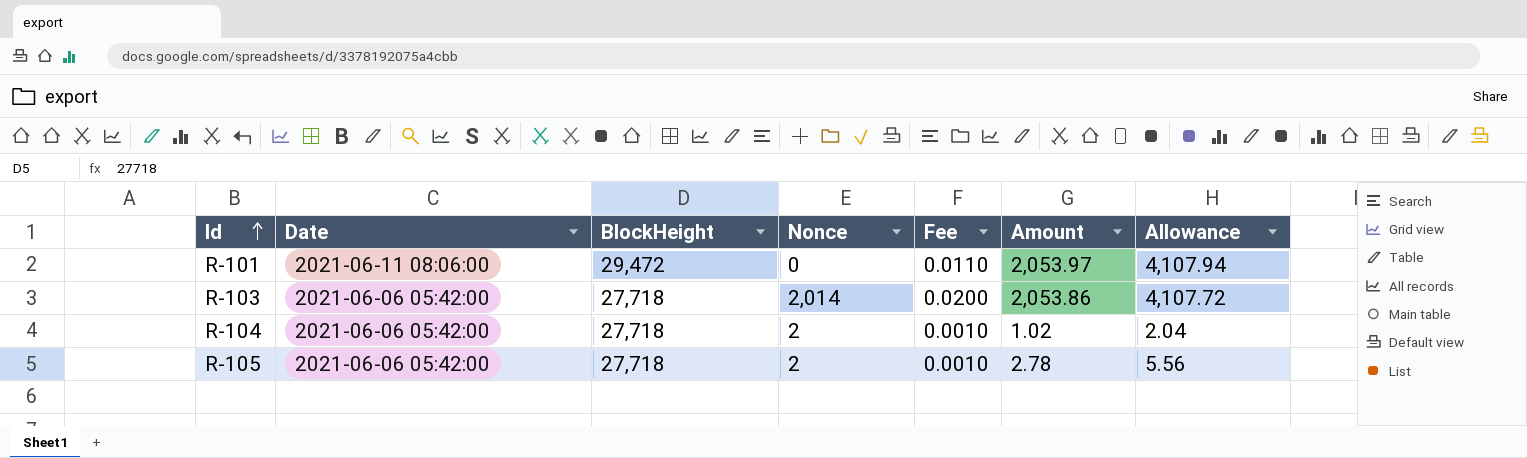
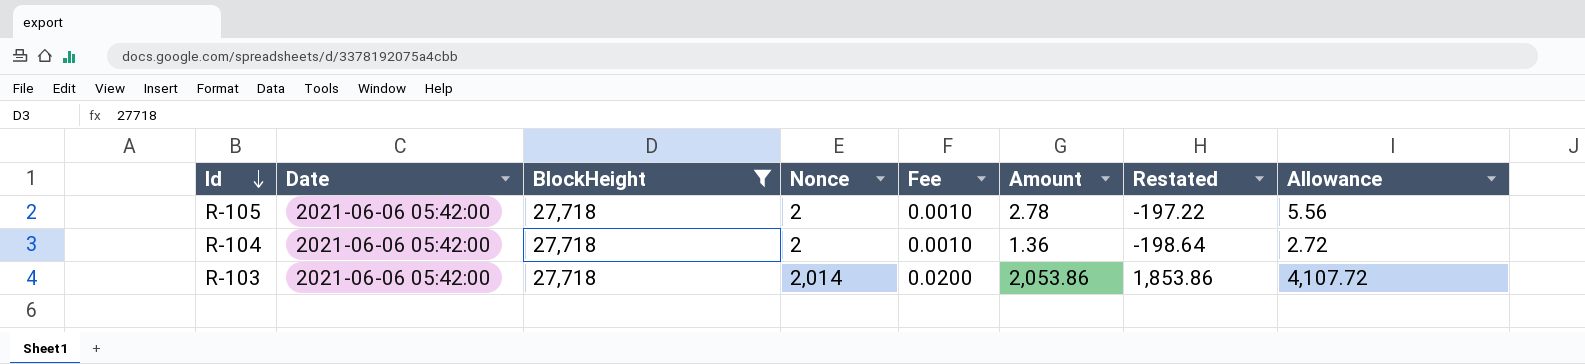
filter: none -> BlockHeight = 27,718
row order: Id ascending -> Id descending
column Restated | formula: none -> [Amount] - 200
R-104 | Amount: 1.02 -> 1.36
R-104 | Allowance: 2.04 -> 2.72

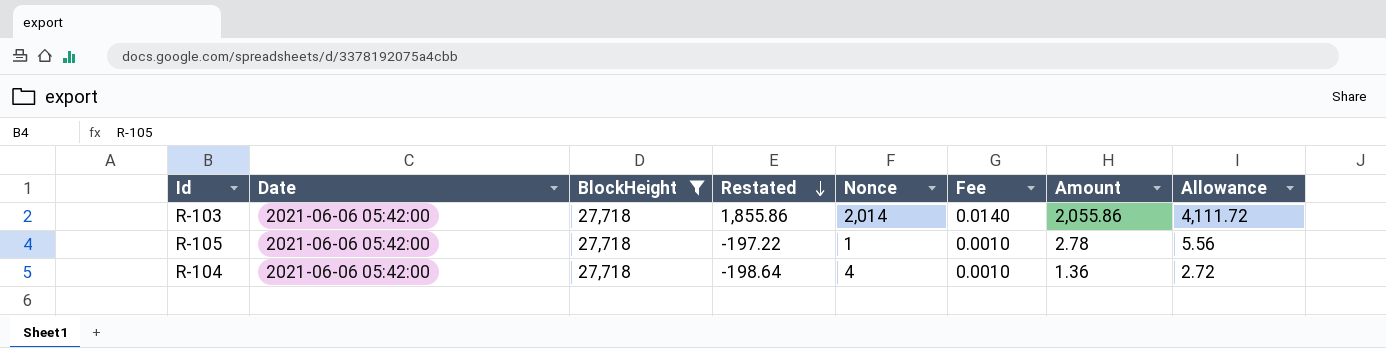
row order: Id descending -> Restated descending
column Restated | position: 7 -> 4
R-103 | Restated: 1,853.86 -> 1,855.86
R-103 | Fee: 0.0200 -> 0.0140
R-103 | Amount: 2,053.86 -> 2,055.86
R-103 | Allowance: 4,107.72 -> 4,111.72
R-105 | Nonce: 2 -> 1
R-104 | Nonce: 2 -> 4

